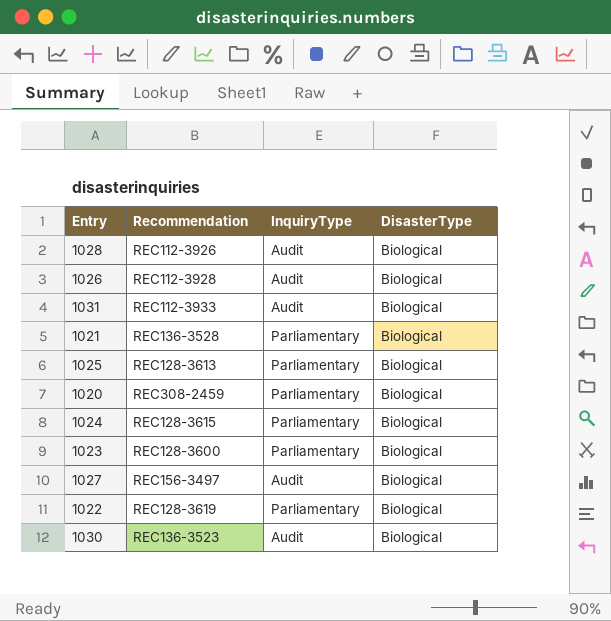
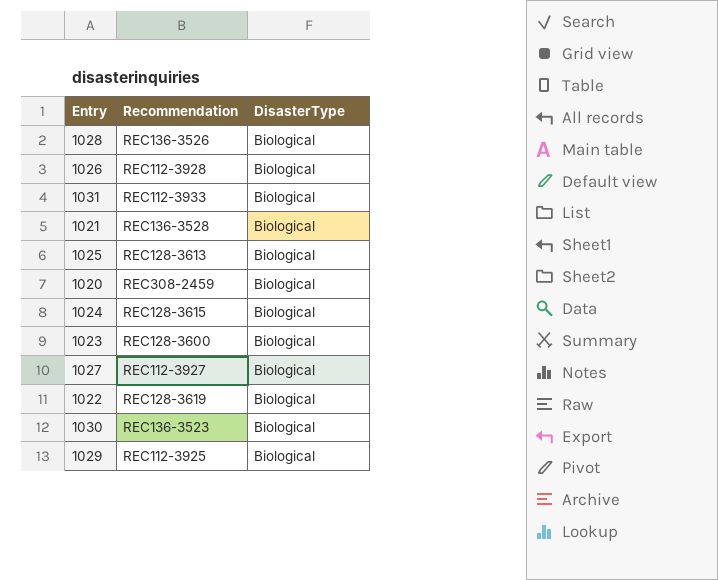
column InquiryType | position: 3 -> none
1028 | Recommendation: REC112-3926 -> REC136-3526
1027 | Recommendation: REC156-3497 -> REC112-3927
row 1029: none -> REC112-3925 | Biological

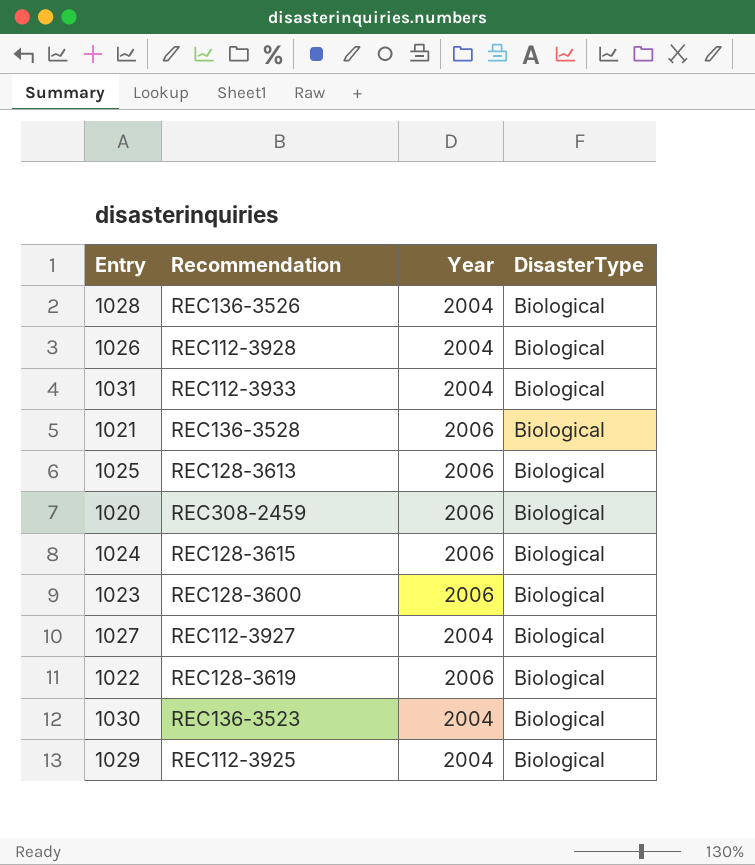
column Year | position: none -> 3

